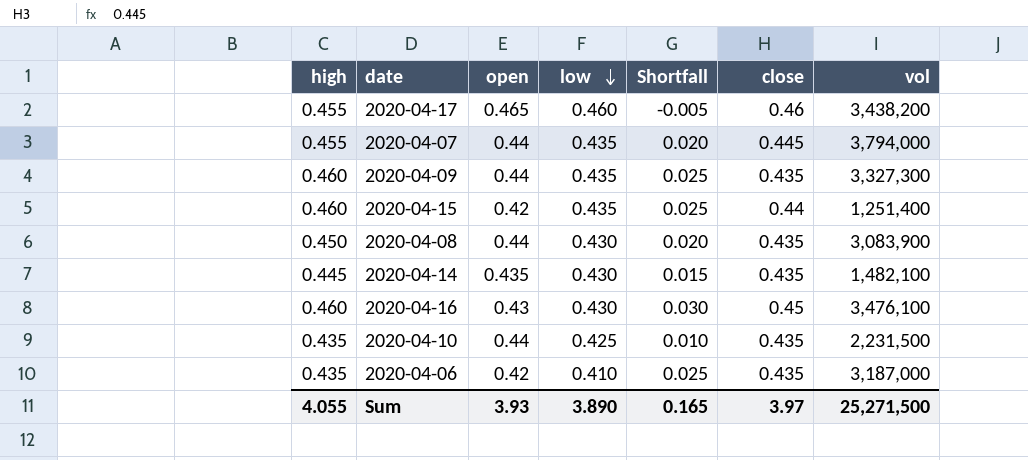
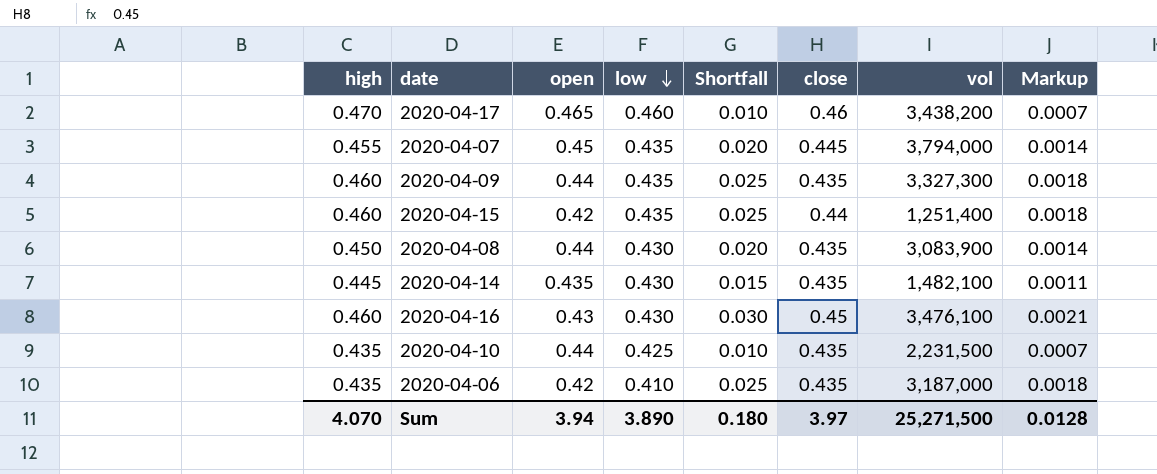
column Markup | formula: none -> [Shortfall] * 0.07
2020-04-17 | high: 0.455 -> 0.470
2020-04-17 | Shortfall: -0.005 -> 0.010
2020-04-07 | open: 0.44 -> 0.45
Sum | high: 4.055 -> 4.070
Sum | open: 3.93 -> 3.94
Sum | Shortfall: 0.165 -> 0.180

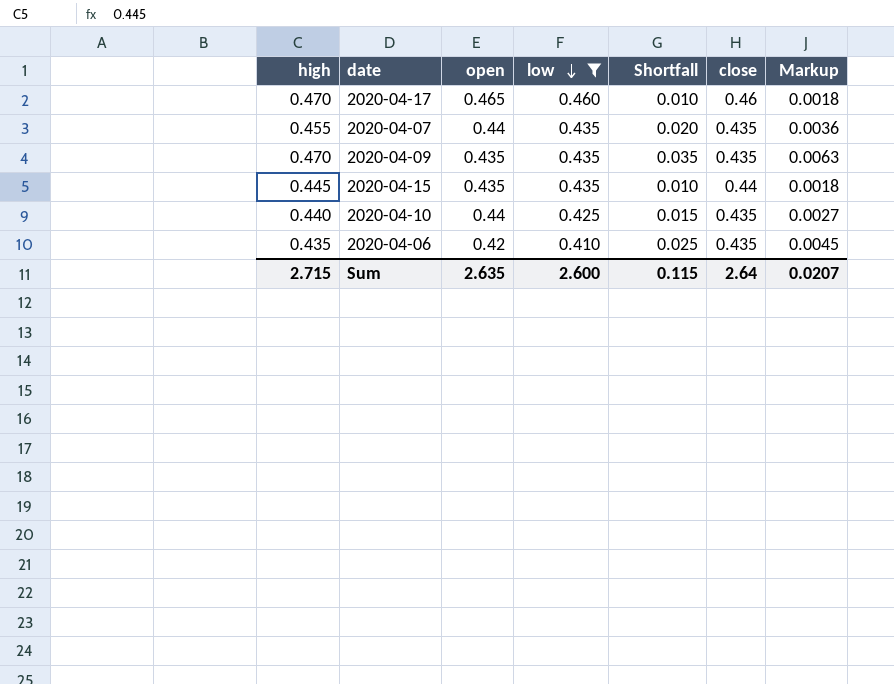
filter: none -> low != 0.430
column vol | position: 7 -> none
column Markup | formula: [Shortfall] * 0.07 -> [Shortfall] * 0.18
2020-04-07 | open: 0.45 -> 0.44
2020-04-07 | close: 0.445 -> 0.435
2020-04-09 | high: 0.460 -> 0.470
2020-04-09 | open: 0.44 -> 0.435
2020-04-09 | Shortfall: 0.025 -> 0.035
2020-04-15 | high: 0.460 -> 0.445
2020-04-15 | open: 0.42 -> 0.435
2020-04-15 | Shortfall: 0.025 -> 0.010
2020-04-10 | high: 0.435 -> 0.440
2020-04-10 | Shortfall: 0.010 -> 0.015
Sum | high: 4.070 -> 2.715
Sum | open: 3.94 -> 2.635
Sum | low: 3.890 -> 2.600
Sum | Shortfall: 0.180 -> 0.115
Sum | close: 3.97 -> 2.64
Sum | Markup: 0.0128 -> 0.0207

